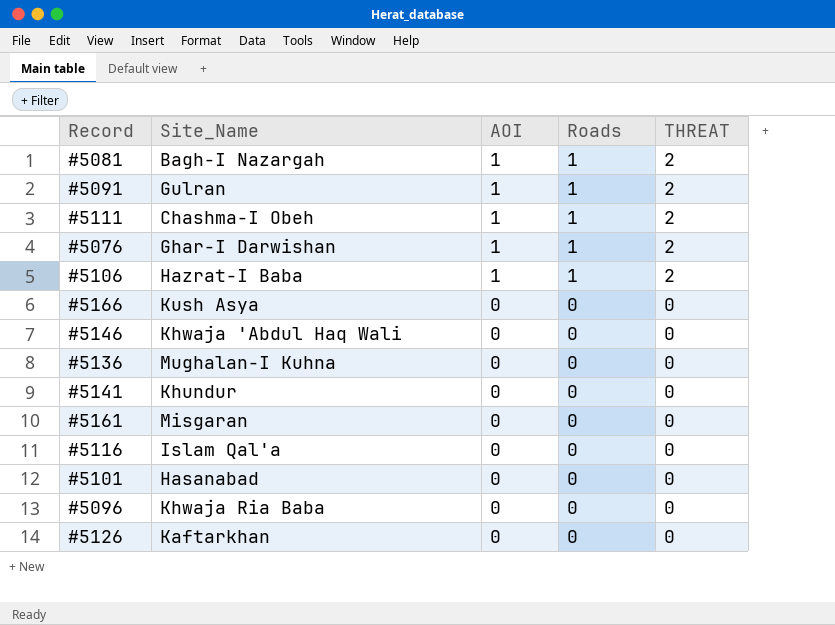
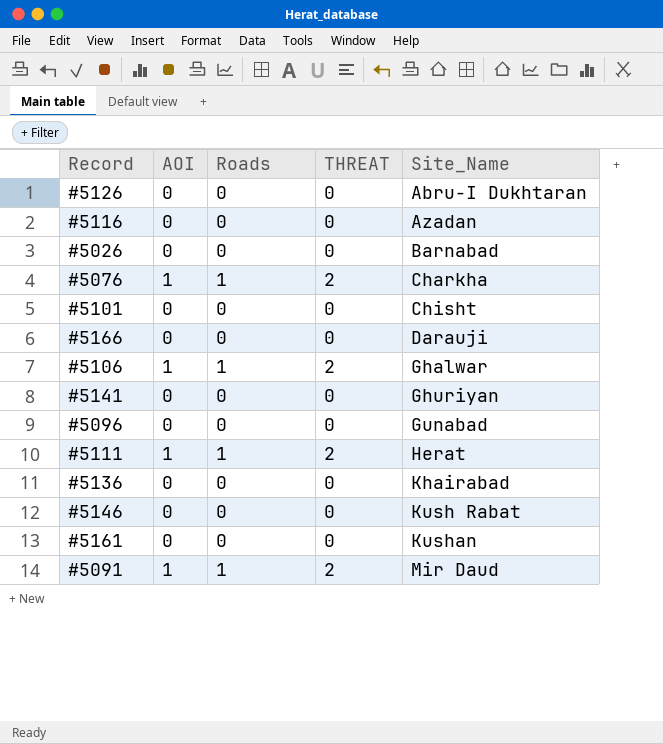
row order: AOI descending -> Site_Name ascending
column Site_Name | position: 2 -> 5
row #5081: Bagh-I Nazargah | 1 | 1 | 2 -> none
#5126 | Site_Name: Kaftarkhan -> Abru-I Dukhtaran
#5116 | Site_Name: Islam Qal'a -> Azadan
row #5026: none -> 0 | 0 | 0 | Barnabad
#5076 | Site_Name: Ghar-I Darwishan -> Charkha
#5101 | Site_Name: Hasanabad -> Chisht
#5166 | Site_Name: Kush Asya -> Darauji
#5106 | Site_Name: Hazrat-I Baba -> Ghalwar
#5141 | Site_Name: Khundur -> Ghuriyan
#5096 | Site_Name: Khwaja Ria Baba -> Gunabad
#5111 | Site_Name: Chashma-I Obeh -> Herat
#5136 | Site_Name: Mughalan-I Kuhna -> Khairabad
#5146 | Site_Name: Khwaja 'Abdul Haq Wali -> Kush Rabat
#5161 | Site_Name: Misgaran -> Kushan
#5091 | Site_Name: Gulran -> Mir Daud

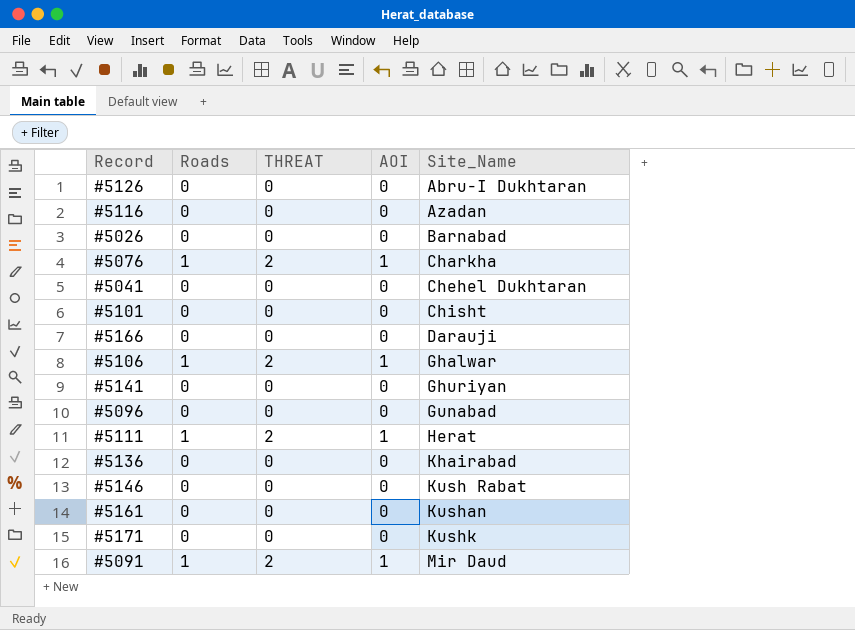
column AOI | position: 2 -> 4
row #5041: none -> 0 | 0 | 0 | Chehel Dukhtaran
row #5171: none -> 0 | 0 | 0 | Kushk

